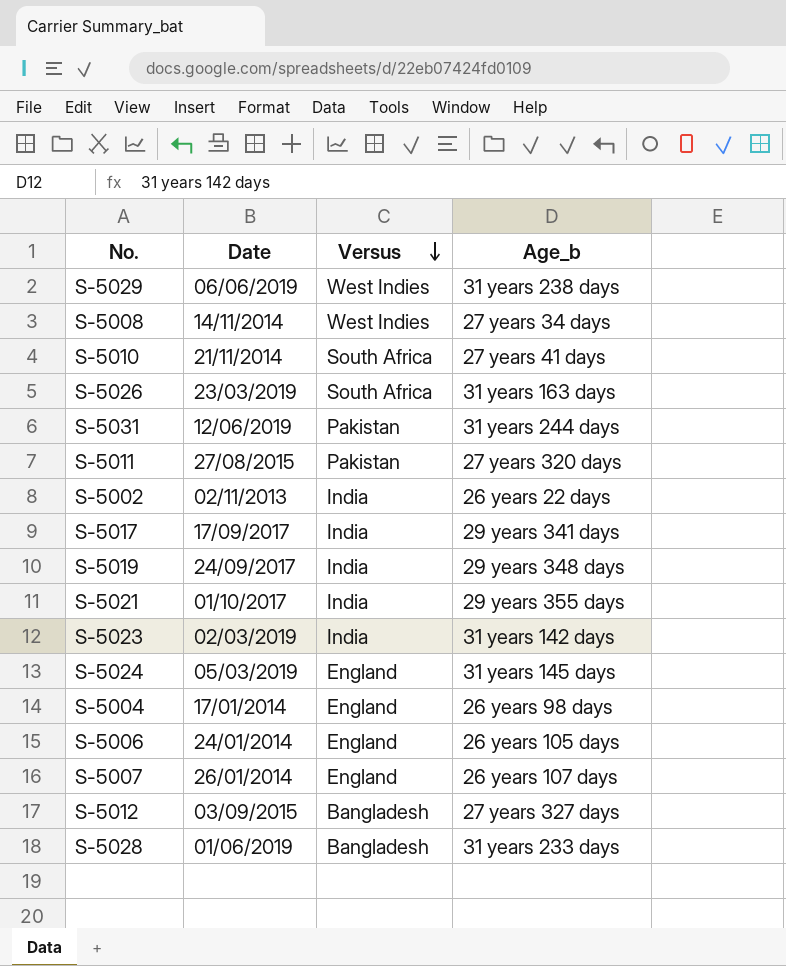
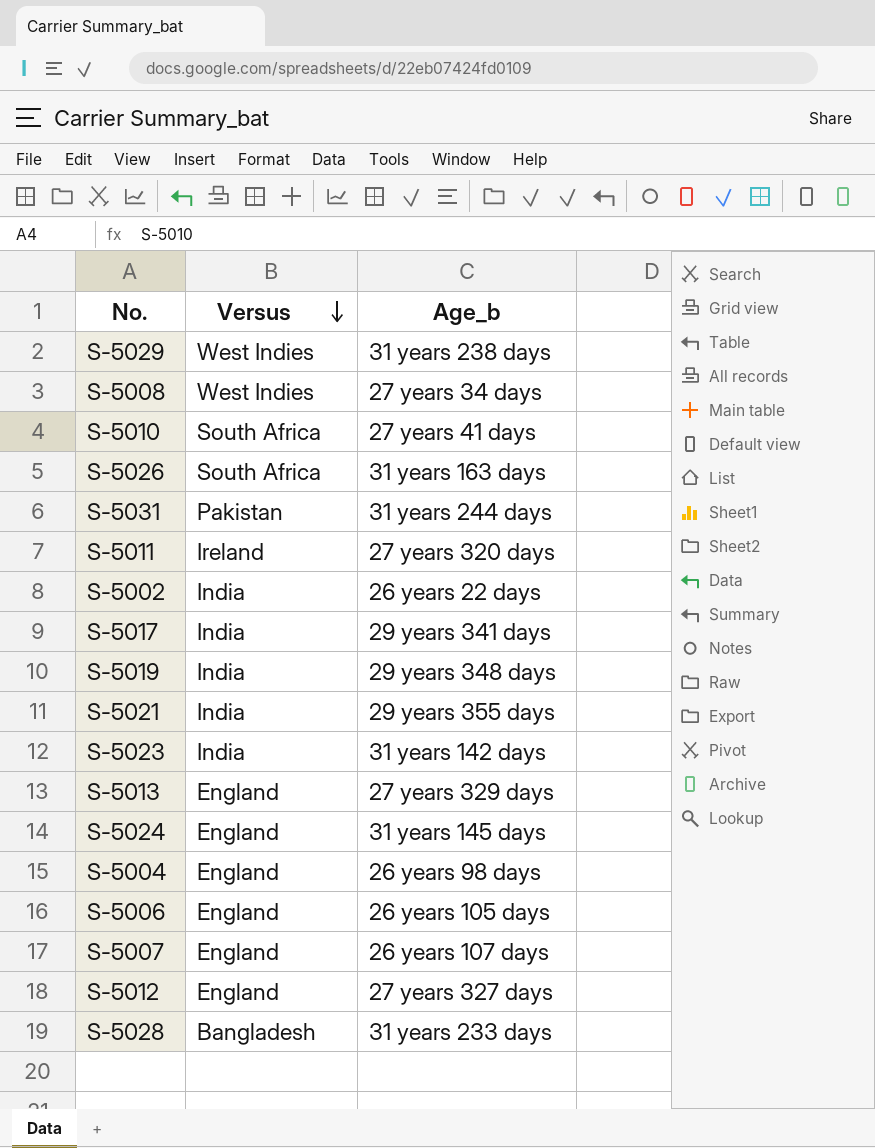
column Date | position: 2 -> none
S-5011 | Versus: Pakistan -> Ireland
row S-5013: none -> England | 27 years 329 days
S-5012 | Versus: Bangladesh -> England

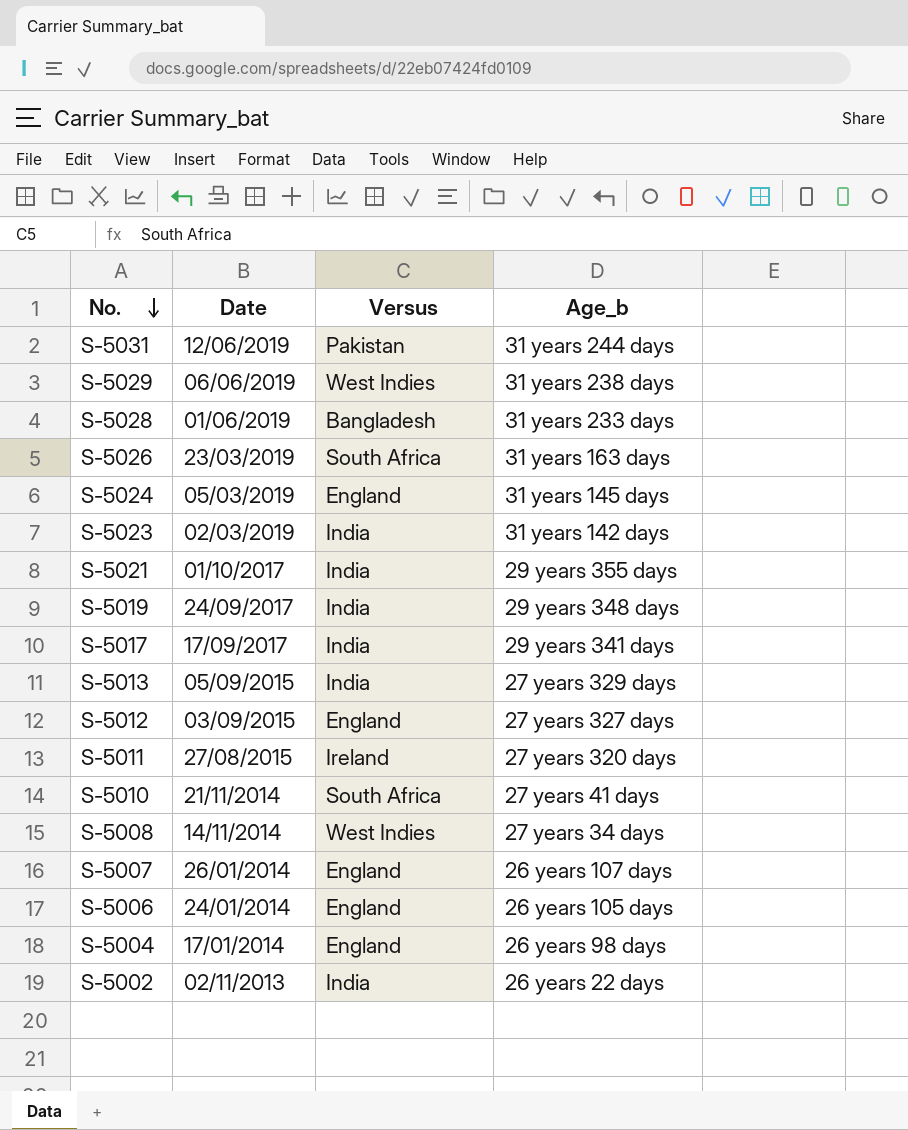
row order: Versus descending -> No. descending
column Date | position: none -> 2
S-5013 | Versus: England -> India

